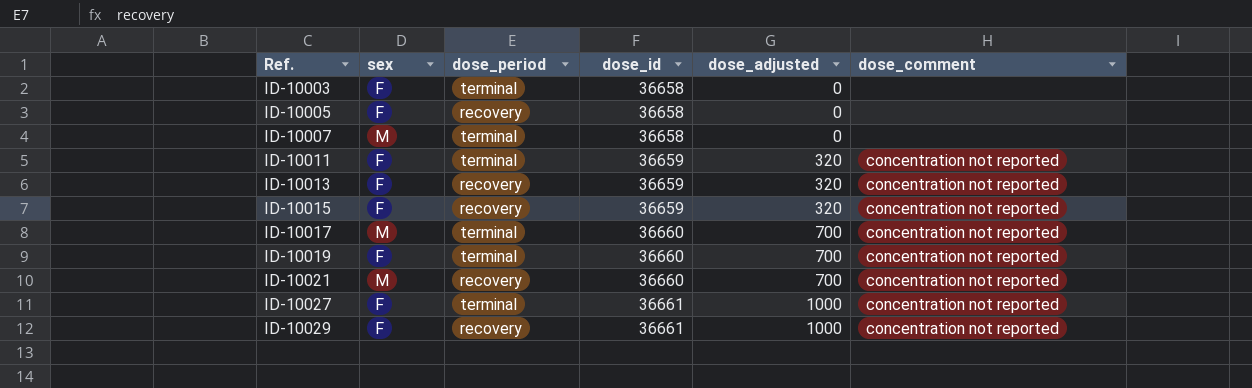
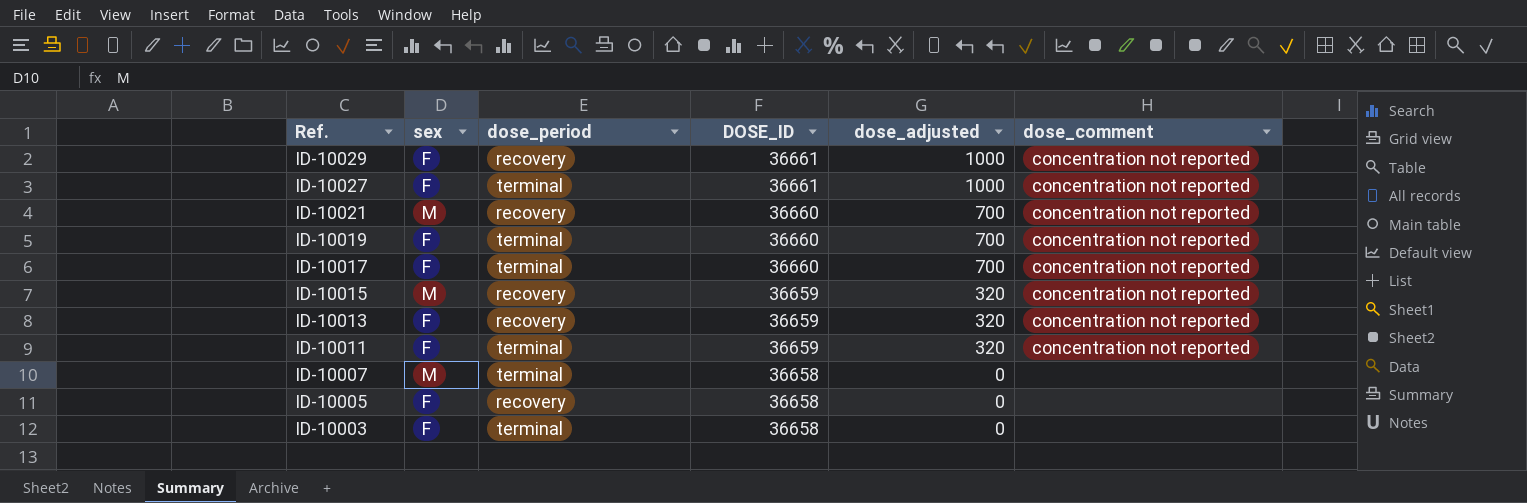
row order: Ref. ascending -> Ref. descending
column name: dose_id -> DOSE_ID
ID-10017 | sex: M -> F
ID-10015 | sex: F -> M

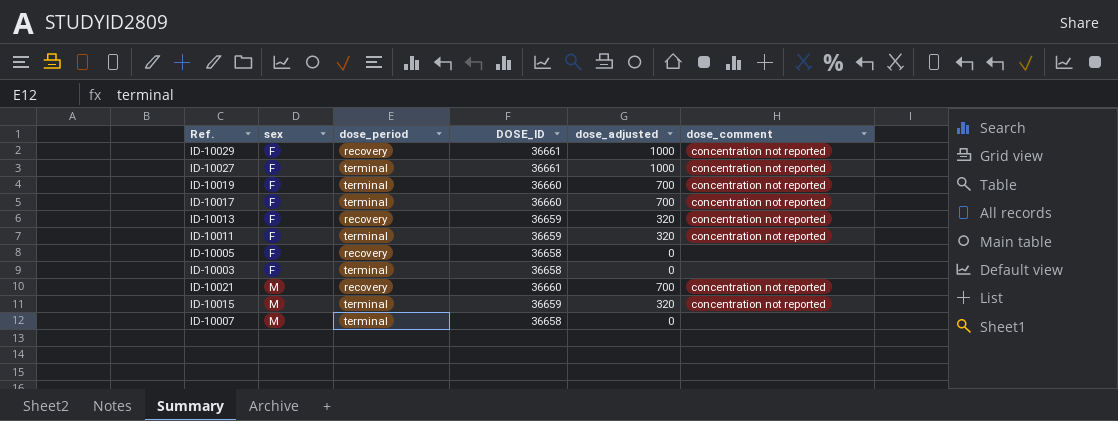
row order: Ref. descending -> sex ascending
ID-10015 | dose_period: recovery -> terminal

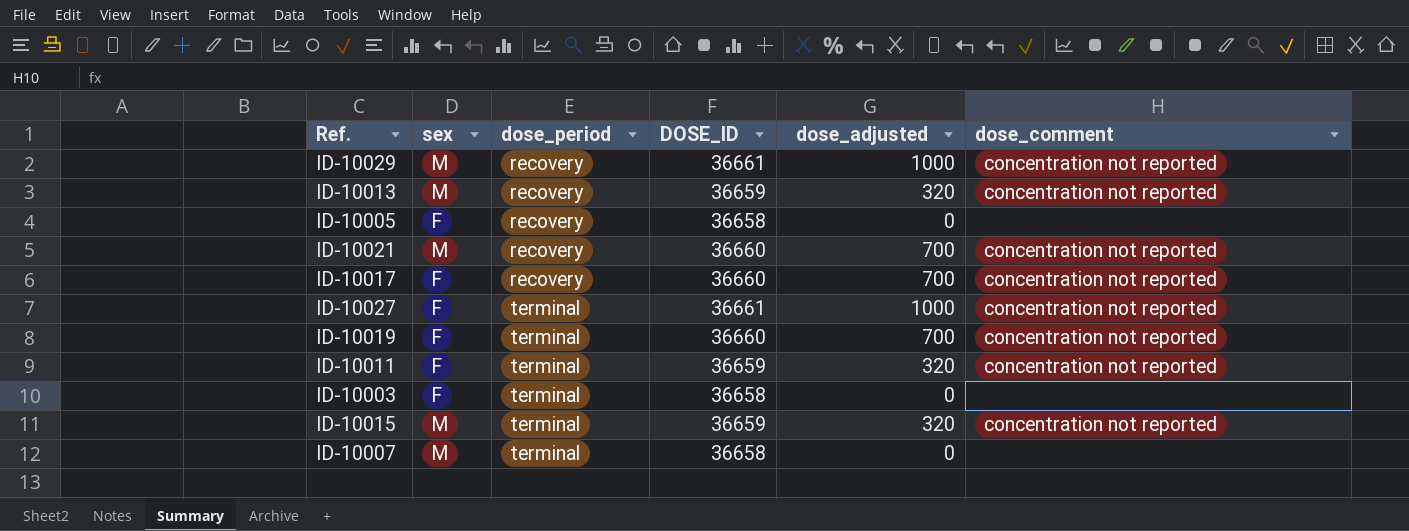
row order: sex ascending -> dose_period ascending
ID-10029 | sex: F -> M
ID-10013 | sex: F -> M
ID-10017 | dose_period: terminal -> recovery

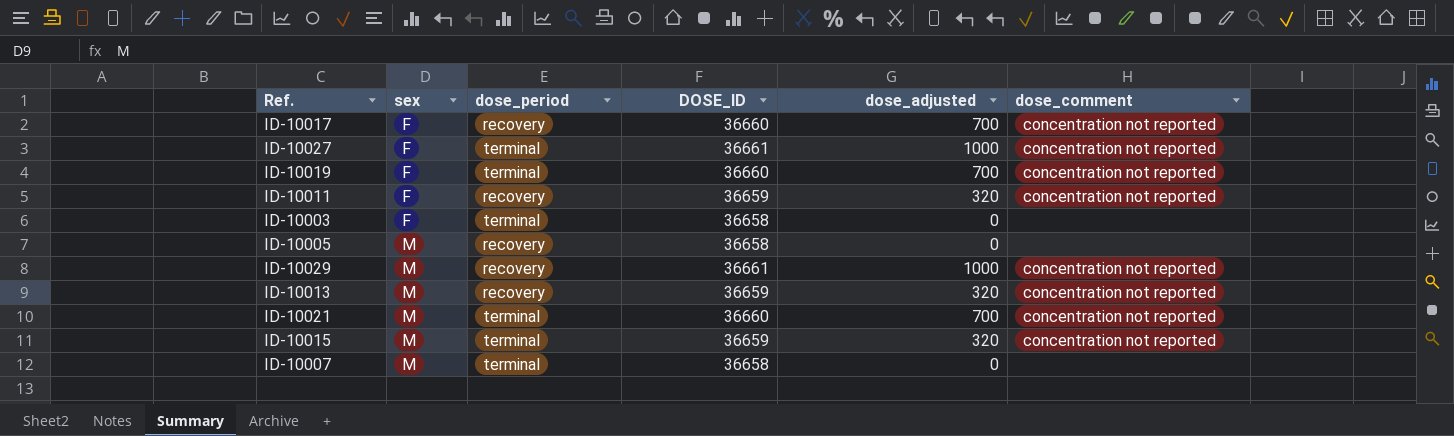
row order: dose_period ascending -> sex ascending
ID-10011 | dose_period: terminal -> recovery
ID-10005 | sex: F -> M
ID-10021 | dose_period: recovery -> terminal

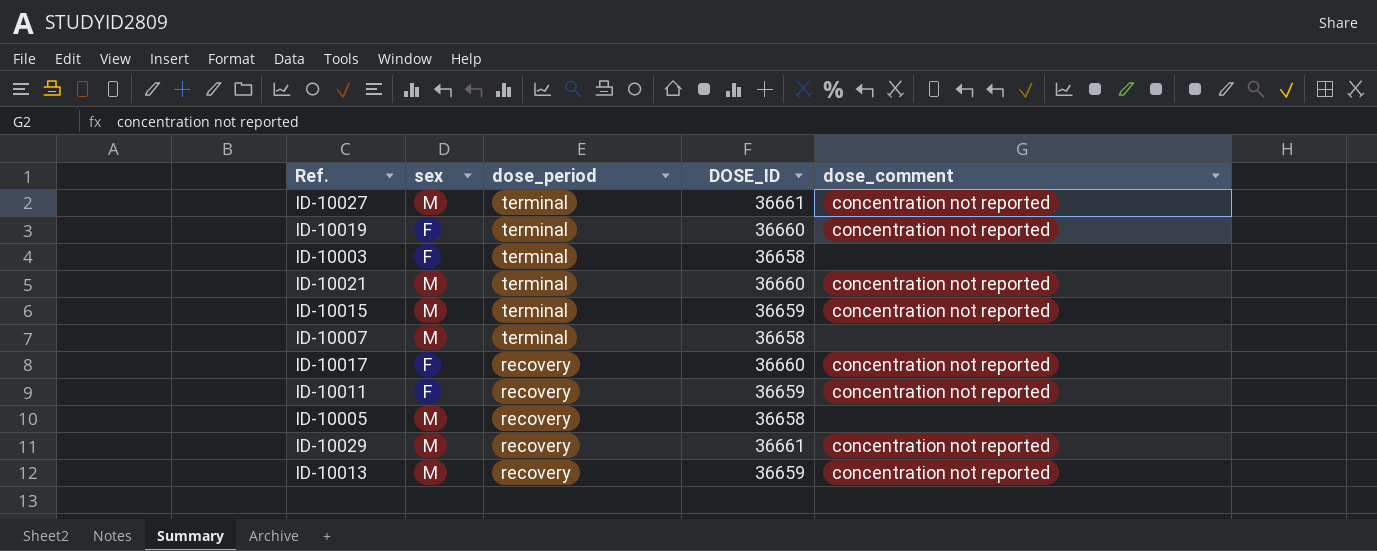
row order: sex ascending -> dose_period descending
column dose_adjusted | position: 5 -> none
ID-10027 | sex: F -> M

